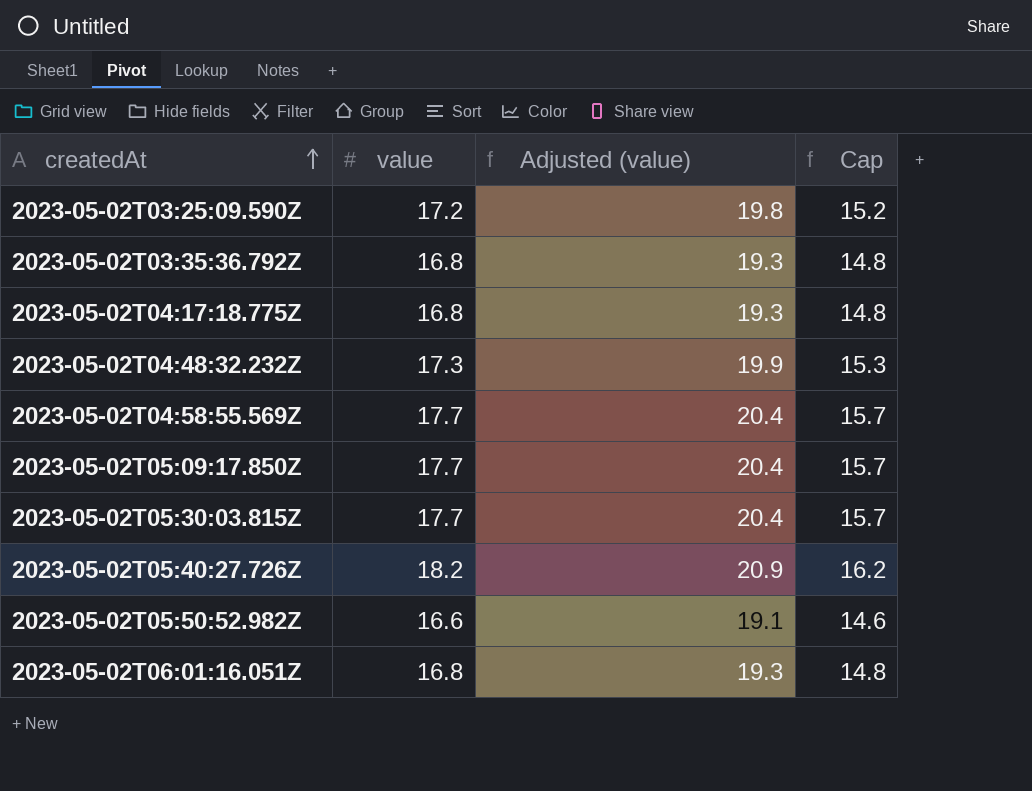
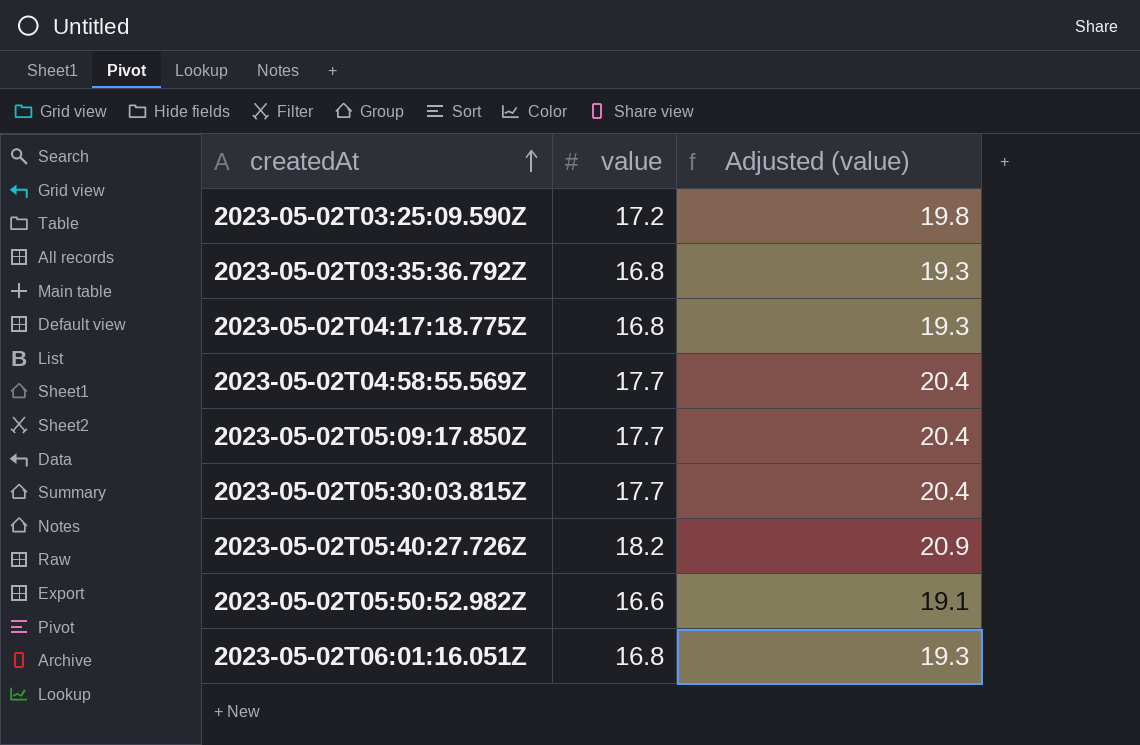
column Cap | formula: [value] - 2 -> none
row 2023-05-02T04:48:32.232Z: 17.3 | 19.9 | 15.3 -> none

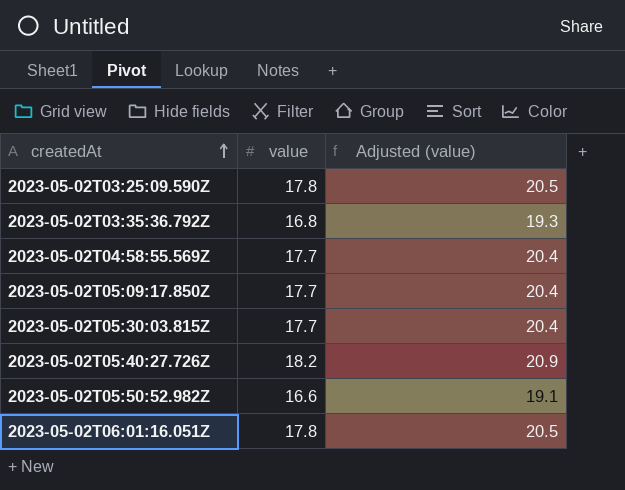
row 2023-05-02T04:17:18.775Z: 16.8 | 19.3 -> none
2023-05-02T03:25:09.590Z | value: 17.2 -> 17.8
2023-05-02T03:25:09.590Z | Adjusted (value): 19.8 -> 20.5
2023-05-02T06:01:16.051Z | value: 16.8 -> 17.8
2023-05-02T06:01:16.051Z | Adjusted (value): 19.3 -> 20.5

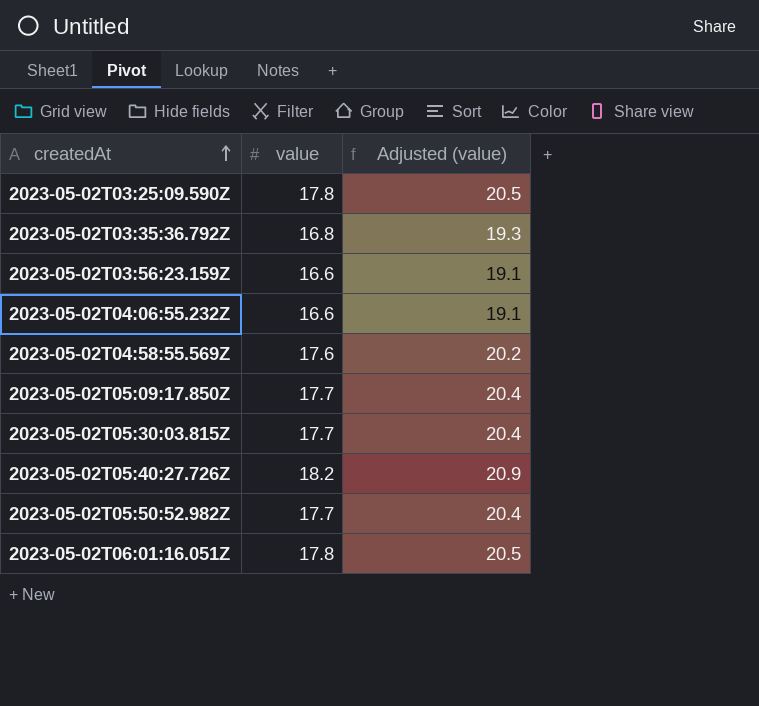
row 2023-05-02T03:56:23.159Z: none -> 16.6 | 19.1
row 2023-05-02T04:06:55.232Z: none -> 16.6 | 19.1
2023-05-02T04:58:55.569Z | value: 17.7 -> 17.6
2023-05-02T04:58:55.569Z | Adjusted (value): 20.4 -> 20.2
2023-05-02T05:50:52.982Z | value: 16.6 -> 17.7
2023-05-02T05:50:52.982Z | Adjusted (value): 19.1 -> 20.4

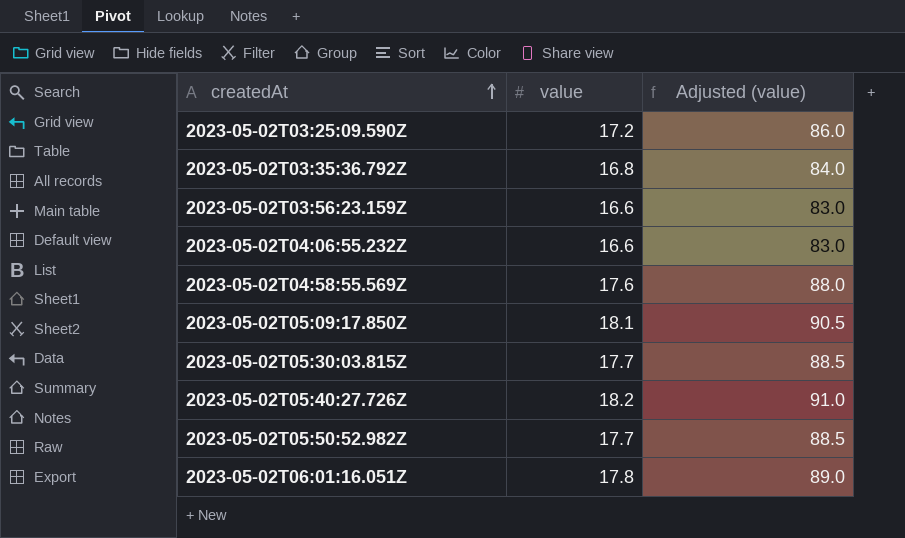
column Adjusted (value) | formula: [value] * 1.15 -> [value] * 5
2023-05-02T03:25:09.590Z | value: 17.8 -> 17.2
2023-05-02T05:09:17.850Z | value: 17.7 -> 18.1

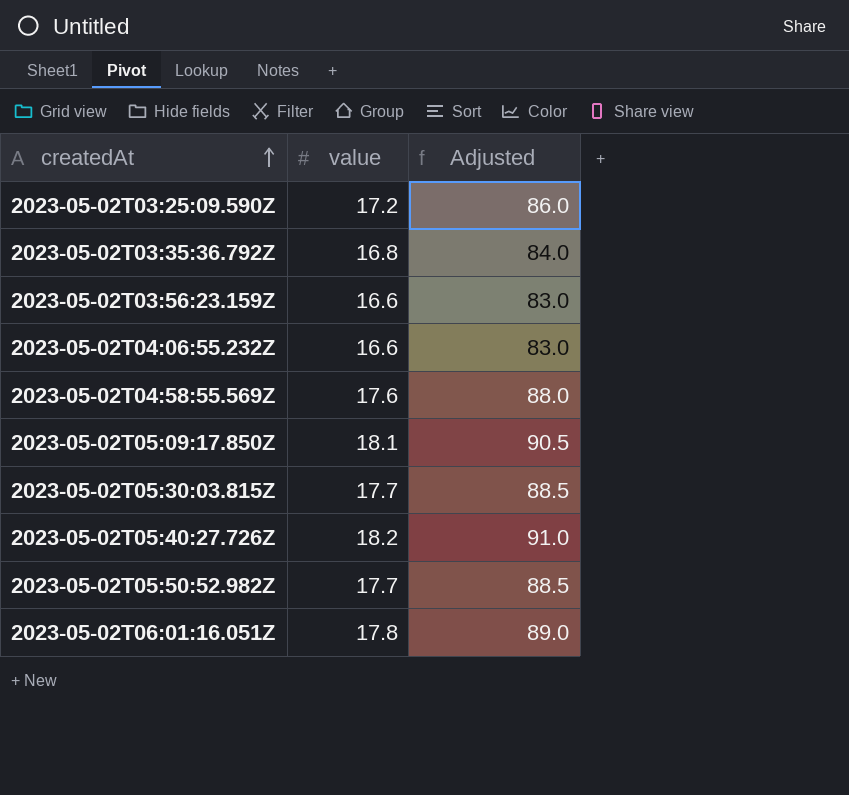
column name: Adjusted (value) -> Adjusted

